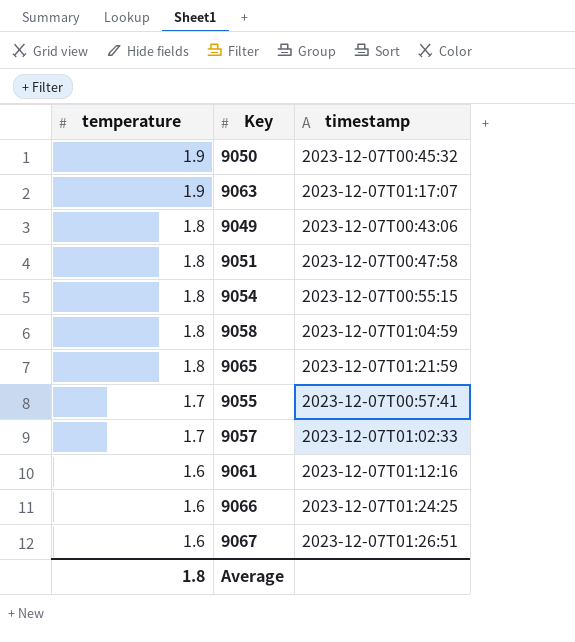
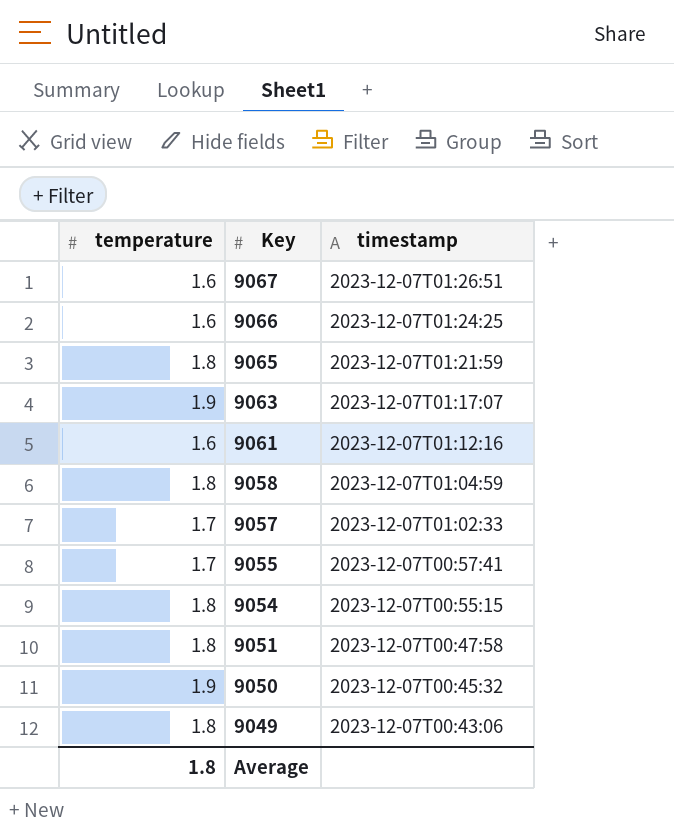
row order: temperature descending -> Key descending

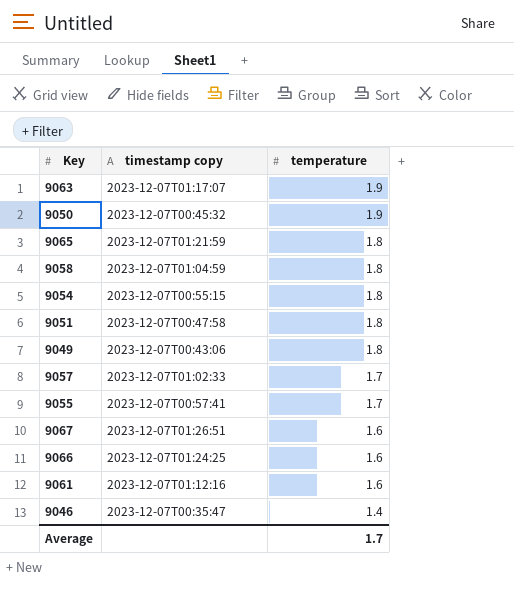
row order: Key descending -> temperature descending
column name: timestamp -> timestamp copy
column temperature | position: 1 -> 3
row 9046: none -> 2023-12-07T00:35:47 | 1.4
Average | temperature: 1.8 -> 1.7

